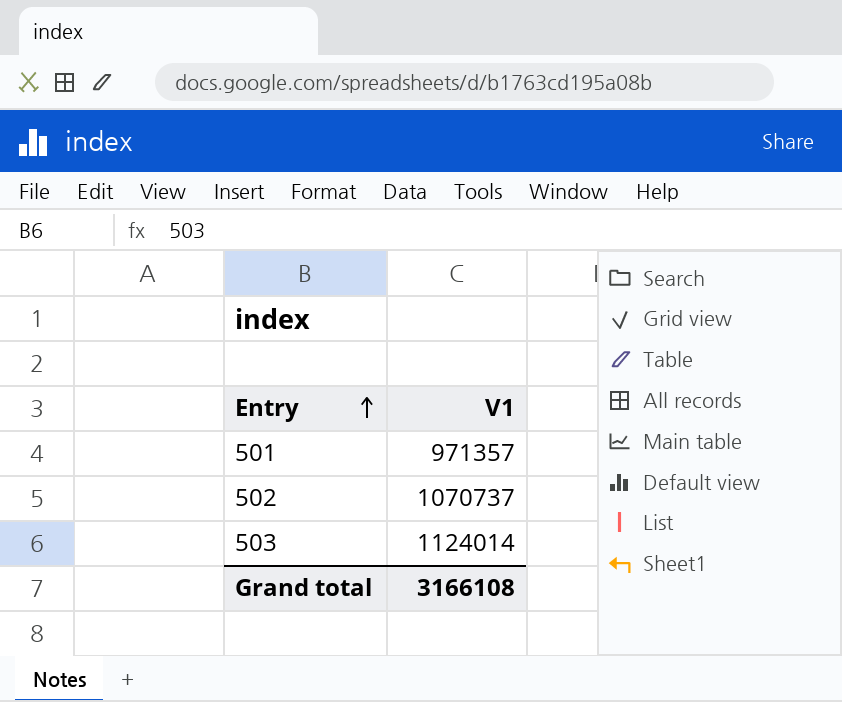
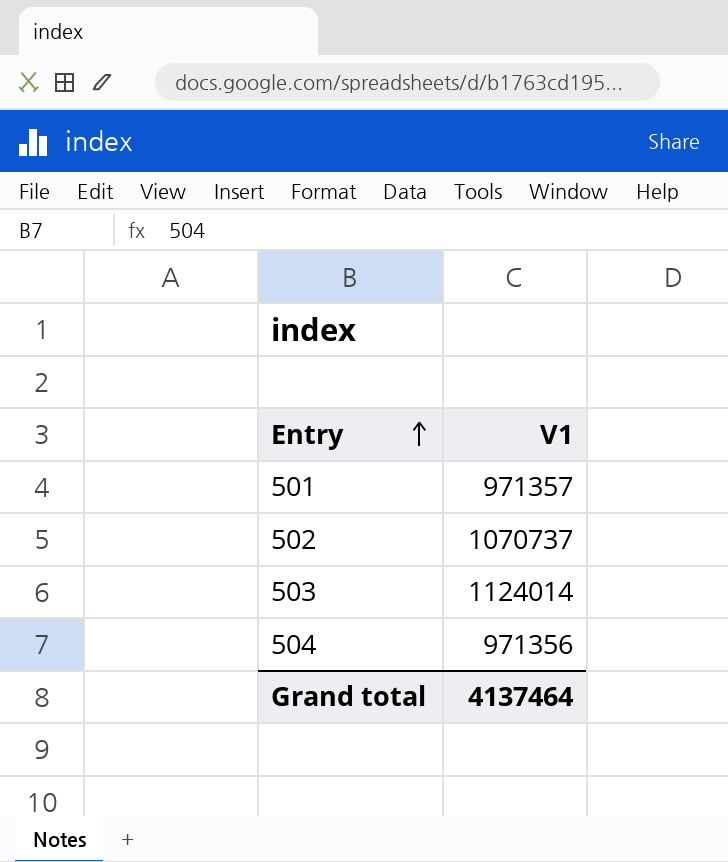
row 504: none -> 971356
Grand total | V1: 3166108 -> 4137464

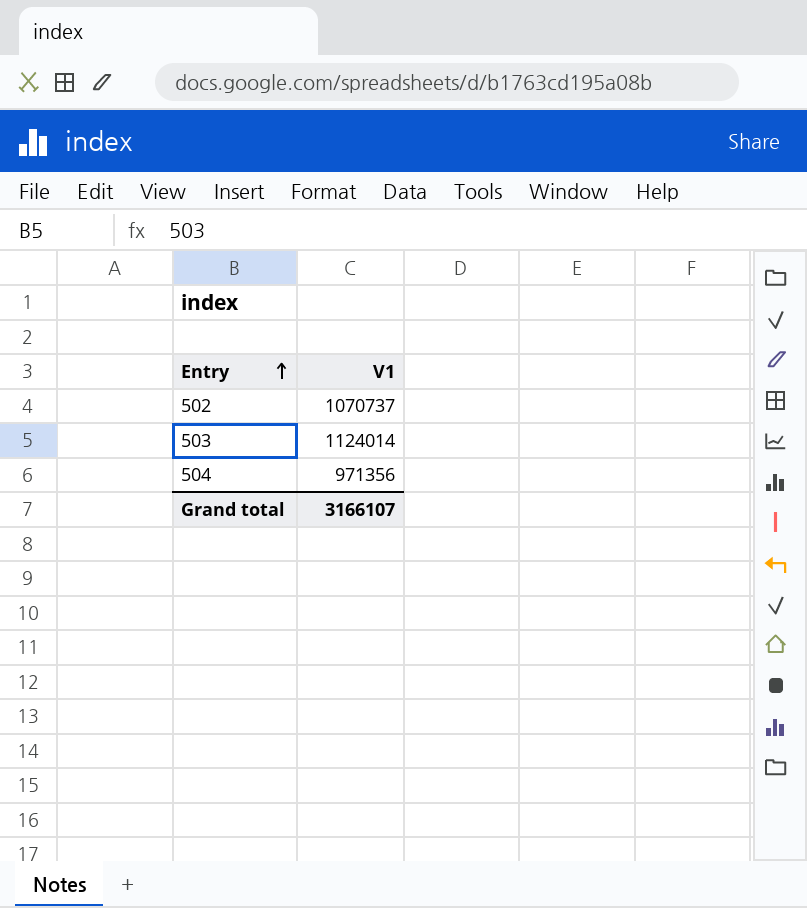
row 501: 971357 -> none
Grand total | V1: 4137464 -> 3166107

